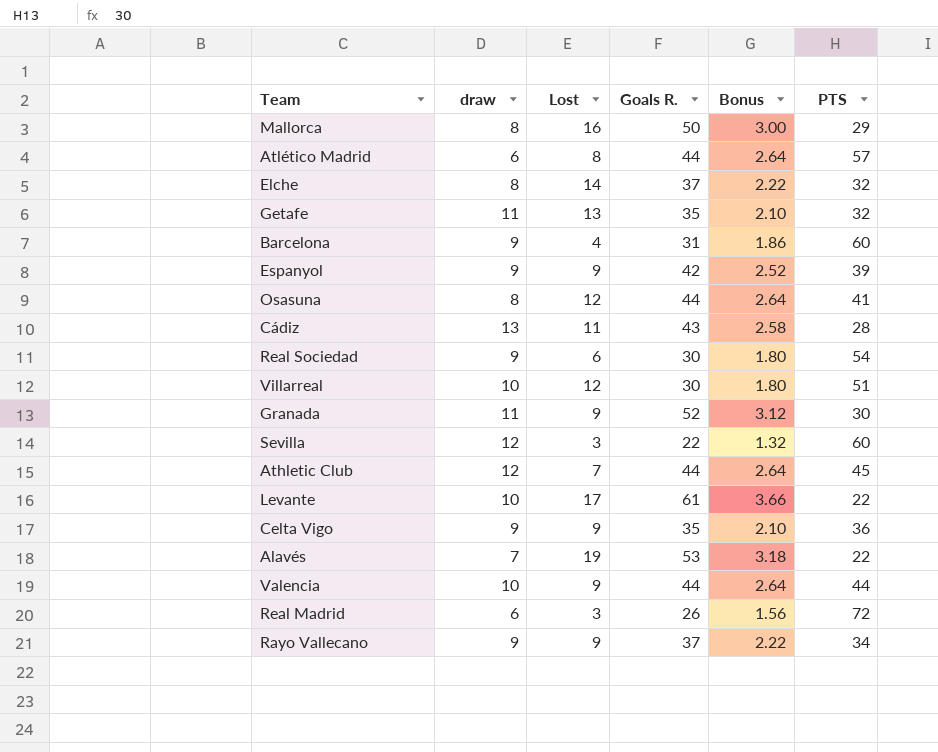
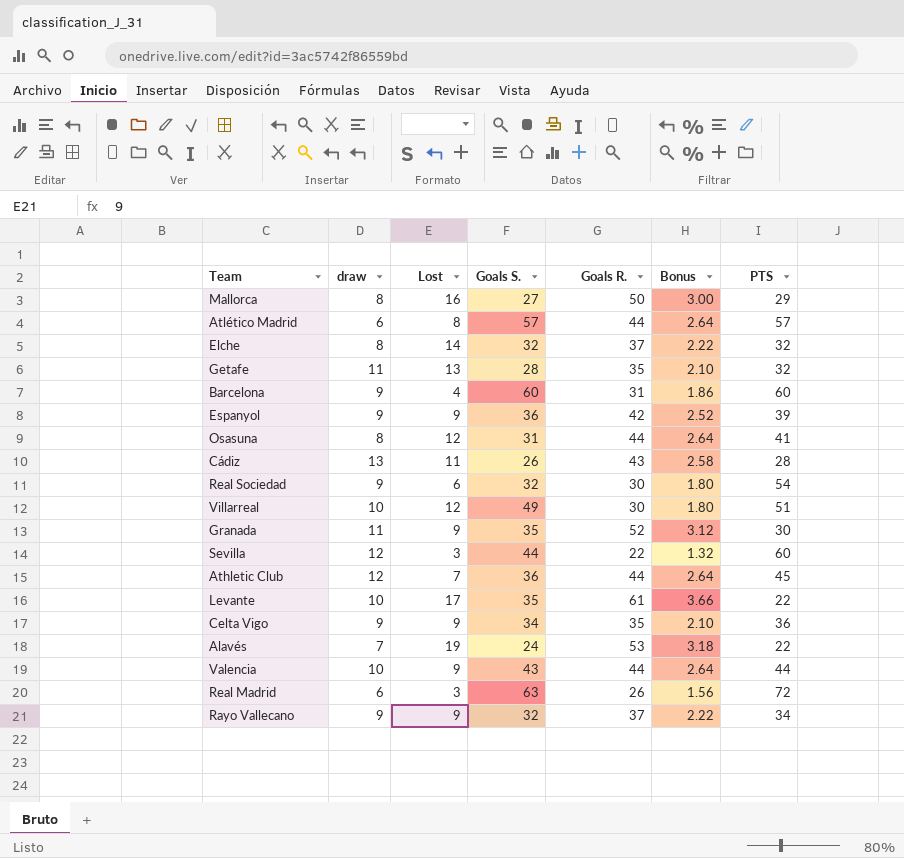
column Goals S. | position: none -> 4

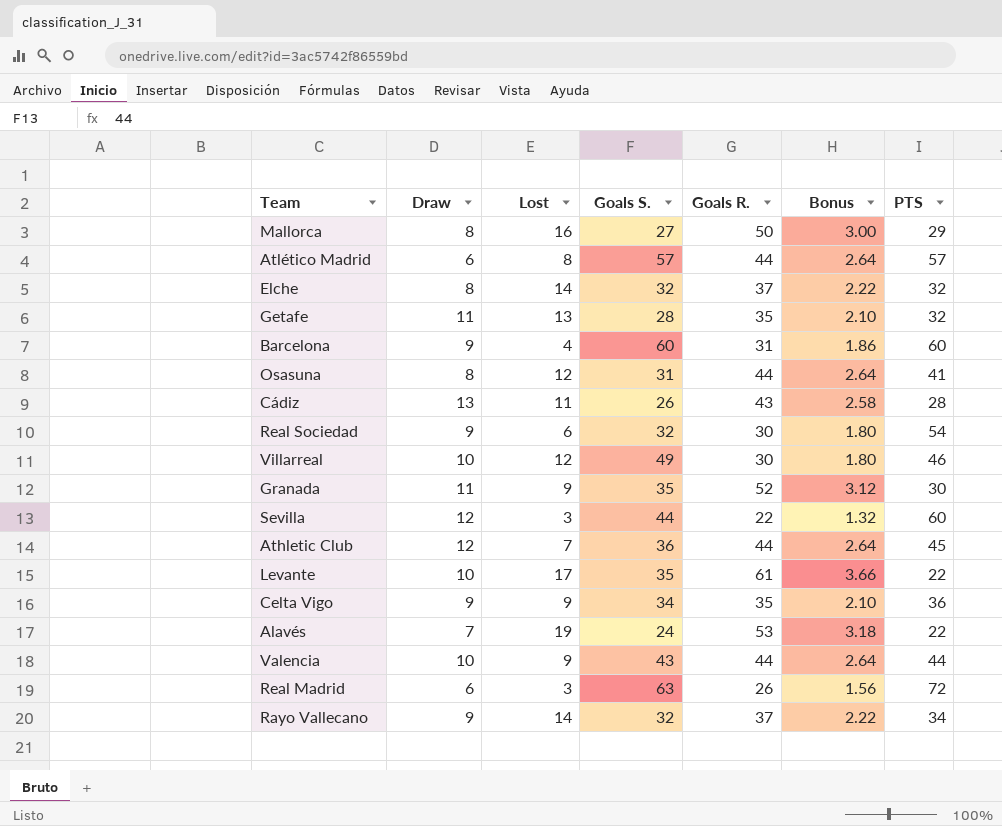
column name: draw -> Draw
row Espanyol: 9 | 9 | 36 | 42 | 2.52 | 39 -> none
Villarreal | PTS: 51 -> 46
Rayo Vallecano | Lost: 9 -> 14

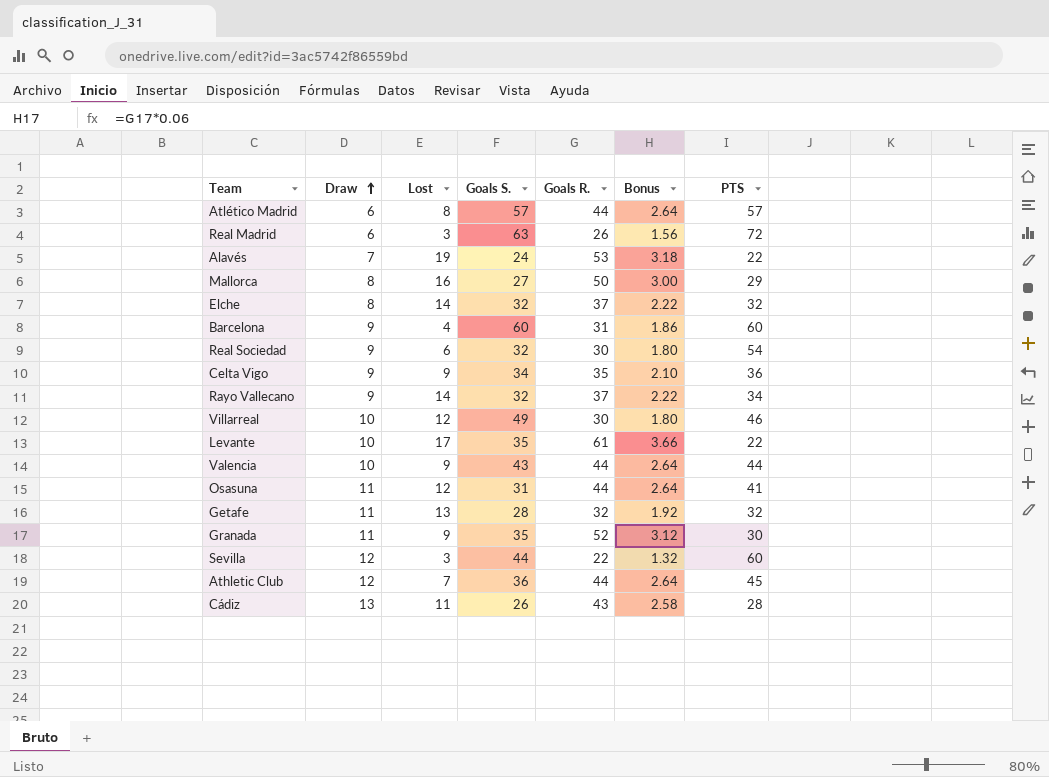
row order: none -> Draw ascending
Osasuna | Draw: 8 -> 11
Getafe | Goals R.: 35 -> 32
Getafe | Bonus: 2.10 -> 1.92

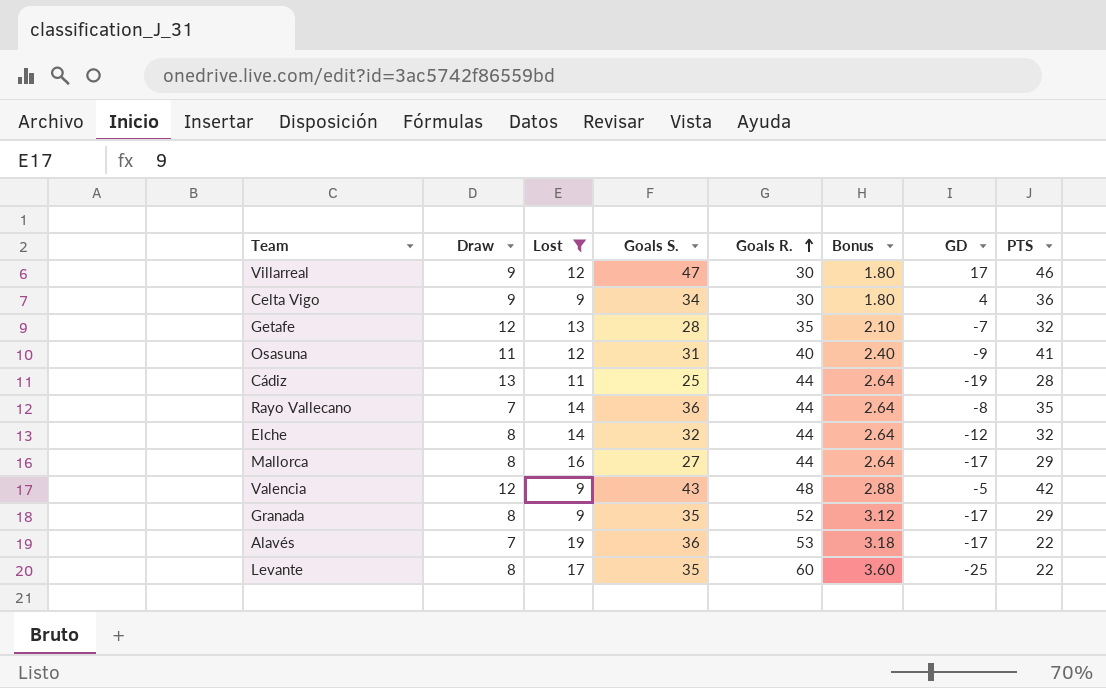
filter: none -> Lost >= 9
row order: Draw ascending -> Goals R. ascending
column GD | formula: none -> [Goals S.] - [Goals R.]
Villarreal | Draw: 10 -> 9
Villarreal | Goals S.: 49 -> 47
Celta Vigo | Goals R.: 35 -> 30
Celta Vigo | Bonus: 2.10 -> 1.80
Getafe | Draw: 11 -> 12
Getafe | Goals R.: 32 -> 35
Getafe | Bonus: 1.92 -> 2.10
Osasuna | Goals R.: 44 -> 40
Osasuna | Bonus: 2.64 -> 2.40
Cádiz | Goals S.: 26 -> 25
Cádiz | Goals R.: 43 -> 44
Cádiz | Bonus: 2.58 -> 2.64
Rayo Vallecano | Draw: 9 -> 7
Rayo Vallecano | Goals S.: 32 -> 36
Rayo Vallecano | Goals R.: 37 -> 44
Rayo Vallecano | Bonus: 2.22 -> 2.64
Rayo Vallecano | PTS: 34 -> 35
Elche | Goals R.: 37 -> 44
Elche | Bonus: 2.22 -> 2.64
Mallorca | Goals R.: 50 -> 44
Mallorca | Bonus: 3.00 -> 2.64
Valencia | Draw: 10 -> 12
Valencia | Goals R.: 44 -> 48
Valencia | Bonus: 2.64 -> 2.88
Valencia | PTS: 44 -> 42
Granada | Draw: 11 -> 8
Granada | PTS: 30 -> 29
Alavés | Goals S.: 24 -> 36
Levante | Draw: 10 -> 8
Levante | Goals R.: 61 -> 60
Levante | Bonus: 3.66 -> 3.60

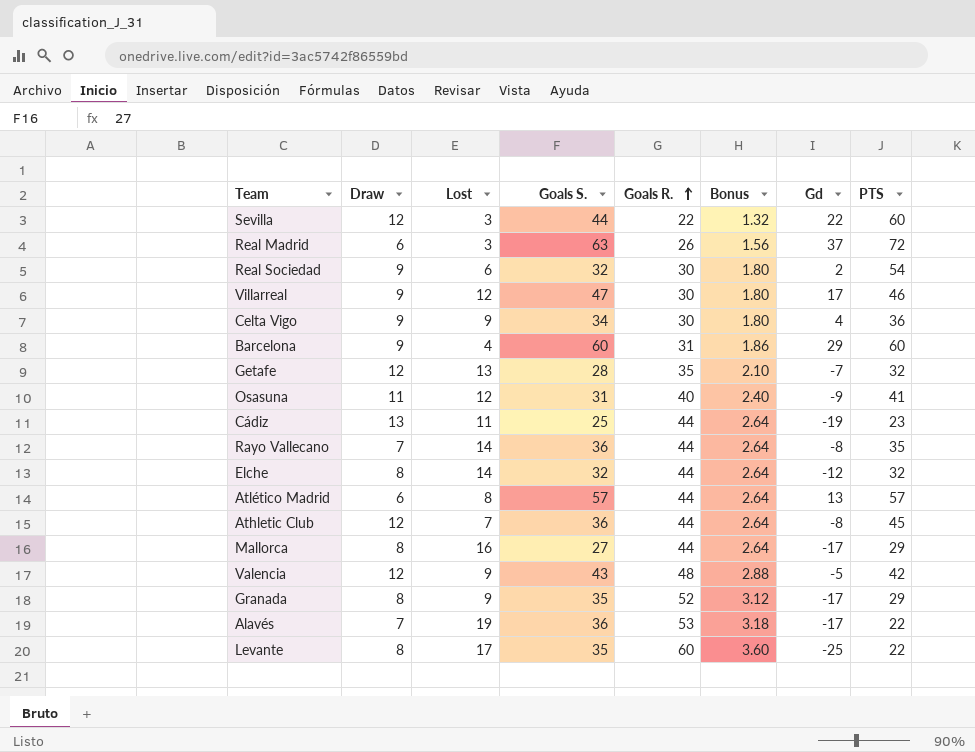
filter: Lost >= 9 -> none
column name: GD -> Gd
Cádiz | PTS: 28 -> 23

